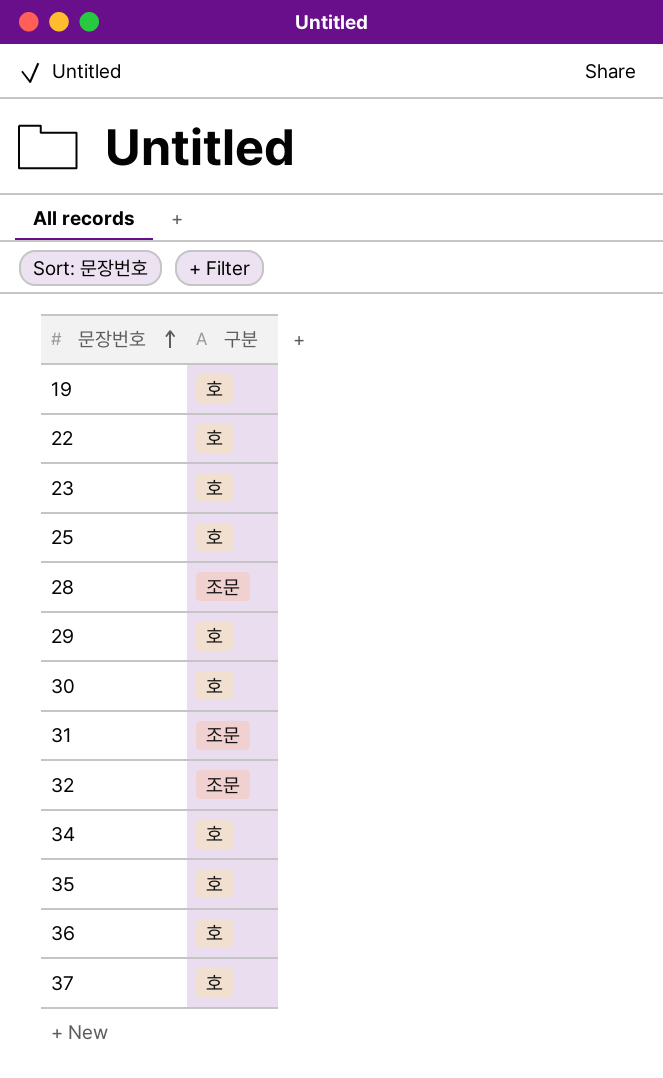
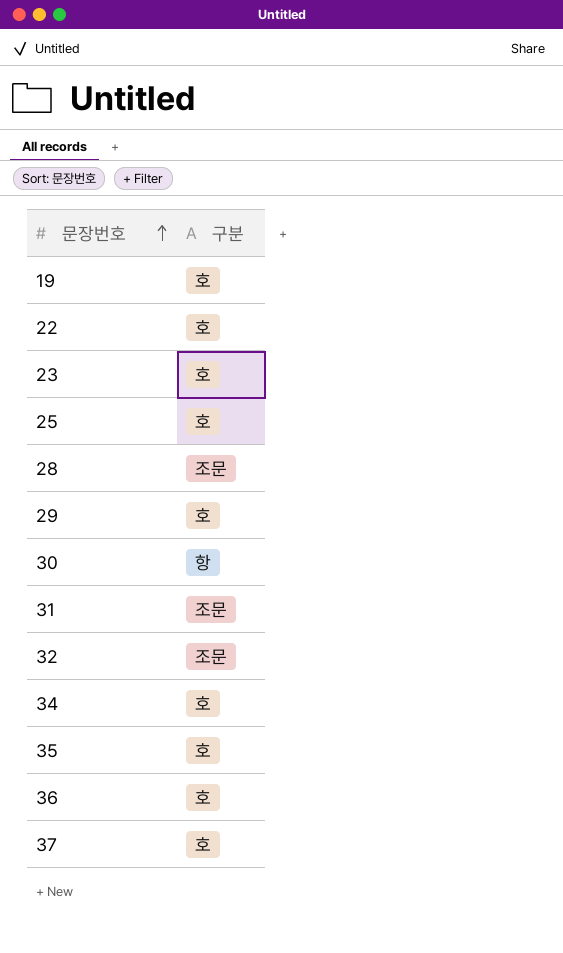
30 | 구분: 호 -> 항

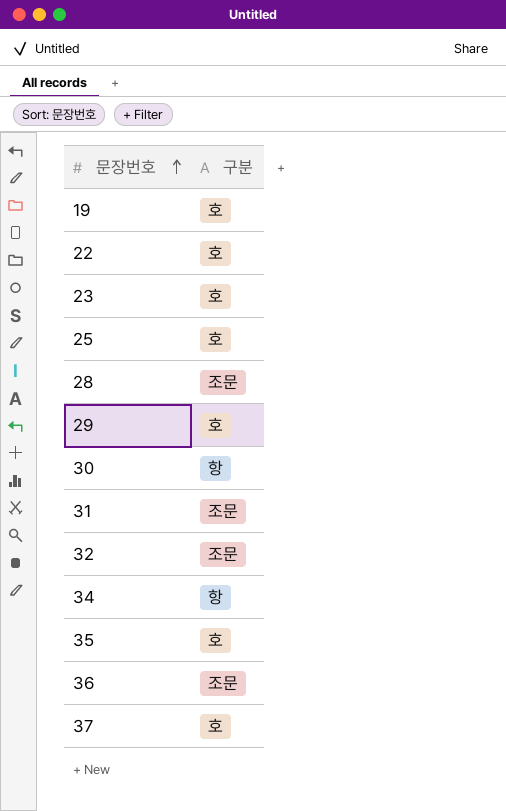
34 | 구분: 호 -> 항
36 | 구분: 호 -> 조문

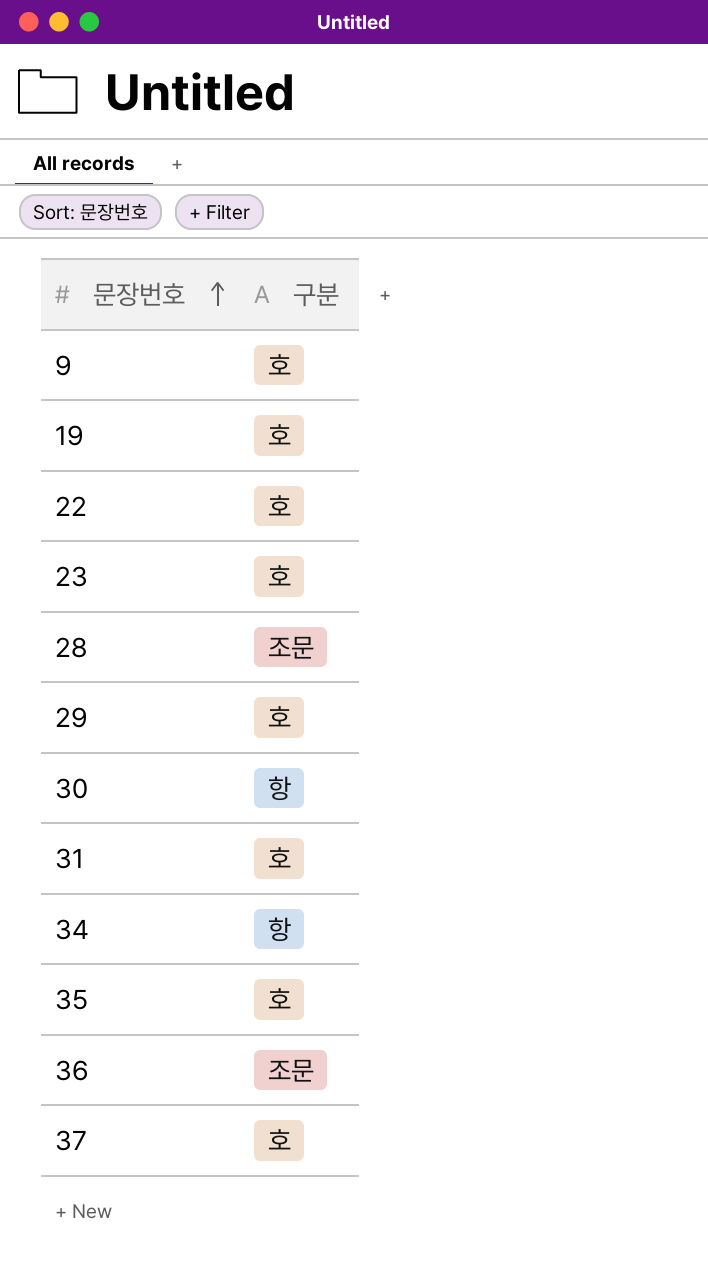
row 25: 호 -> none
row 32: 조문 -> none
row 9: none -> 호
31 | 구분: 조문 -> 호

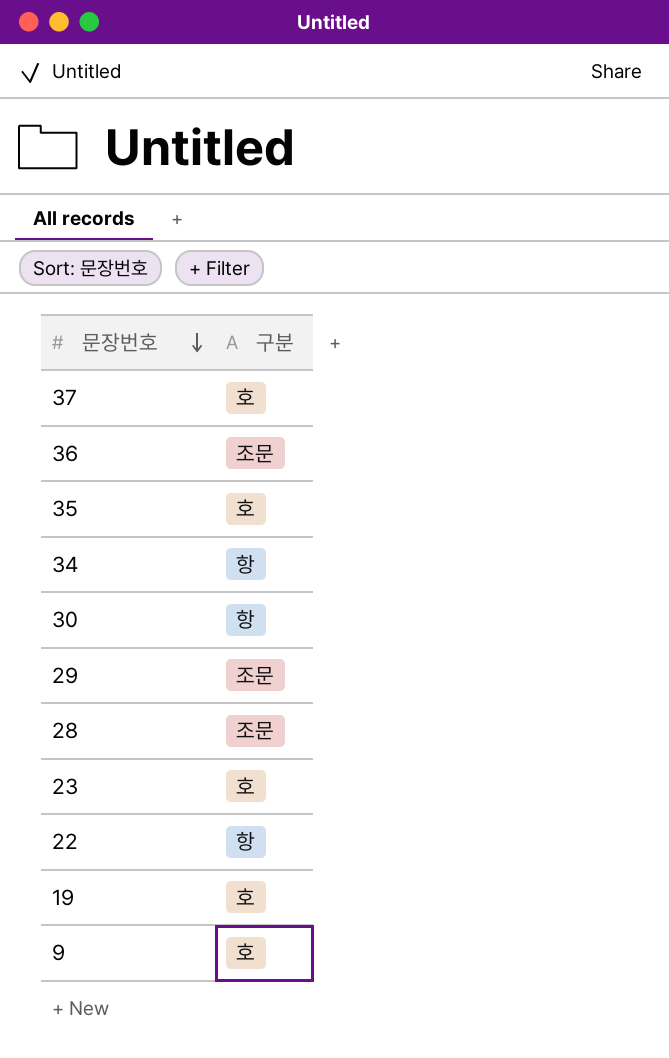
row order: 문장번호 ascending -> 문장번호 descending
row 31: 호 -> none
29 | 구분: 호 -> 조문
22 | 구분: 호 -> 항

